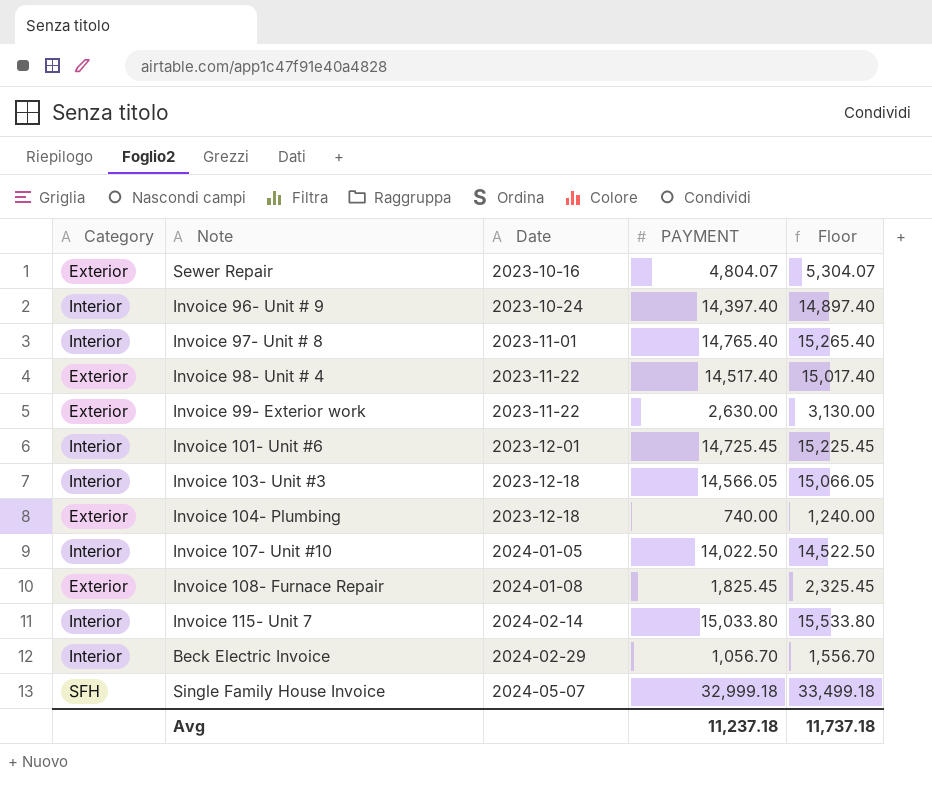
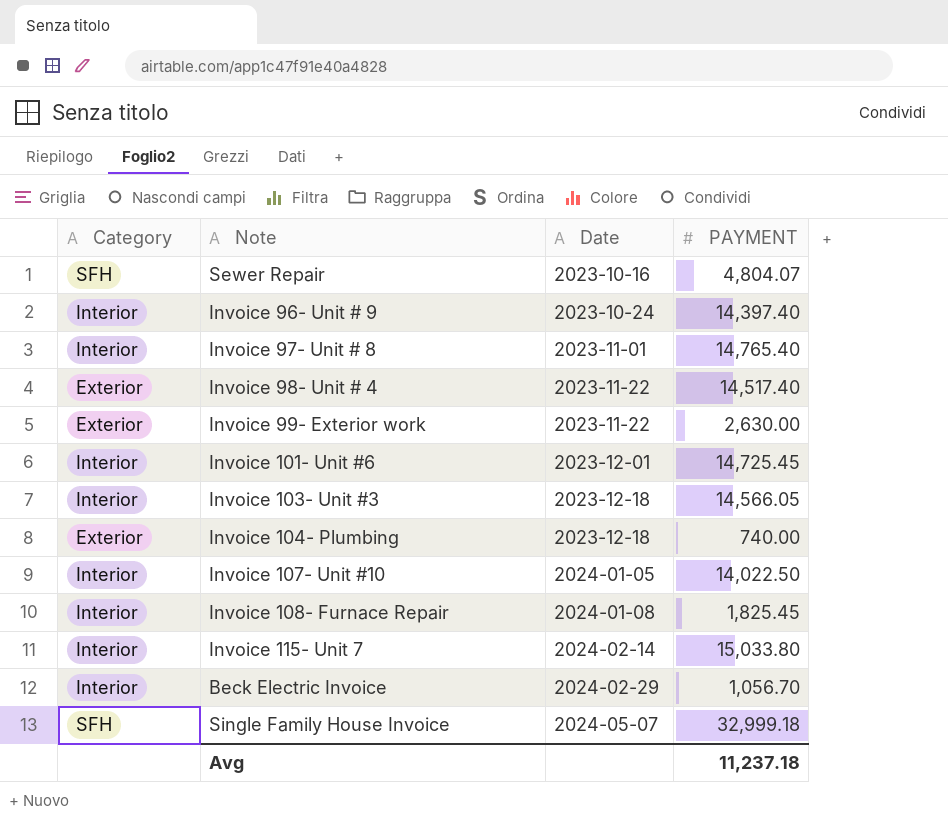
column Floor | formula: [PAYMENT] + 500 -> none
Sewer Repair | Category: Exterior -> SFH
Invoice 108- Furnace Repair | Category: Exterior -> Interior

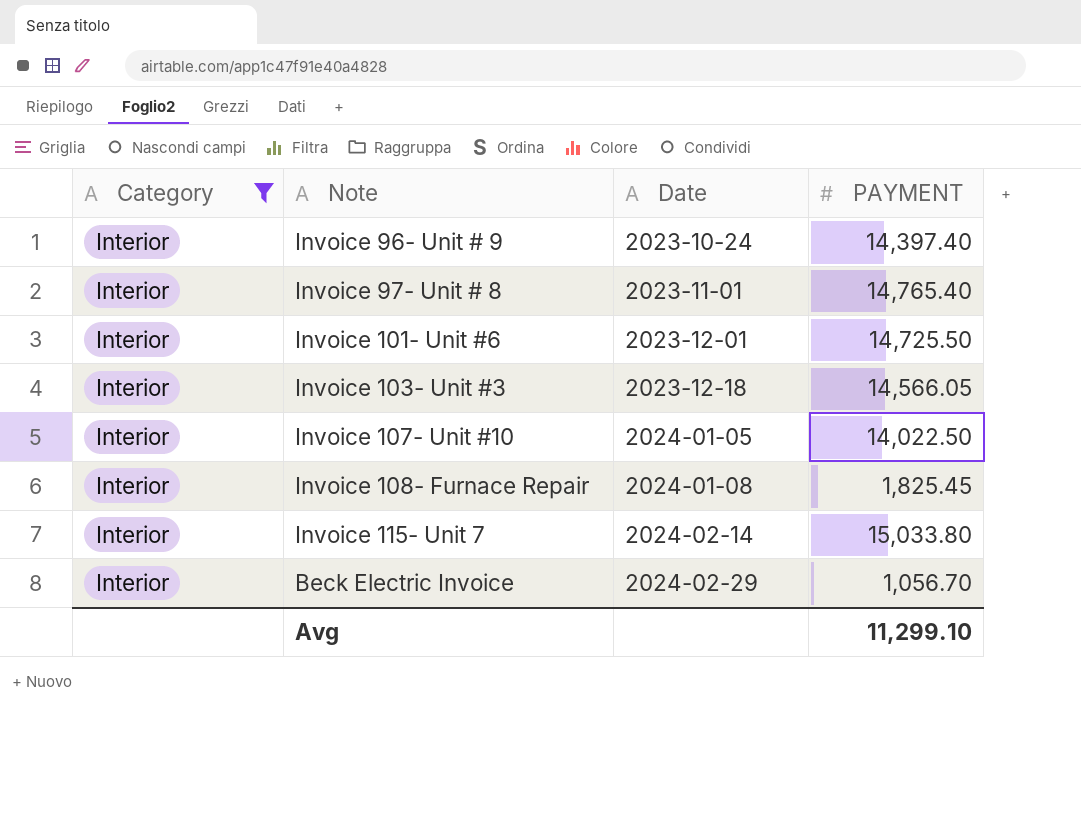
filter: none -> Category = Interior
Invoice 101- Unit #6 | PAYMENT: 14,725.45 -> 14,725.50
Avg | PAYMENT: 11,237.18 -> 11,299.10

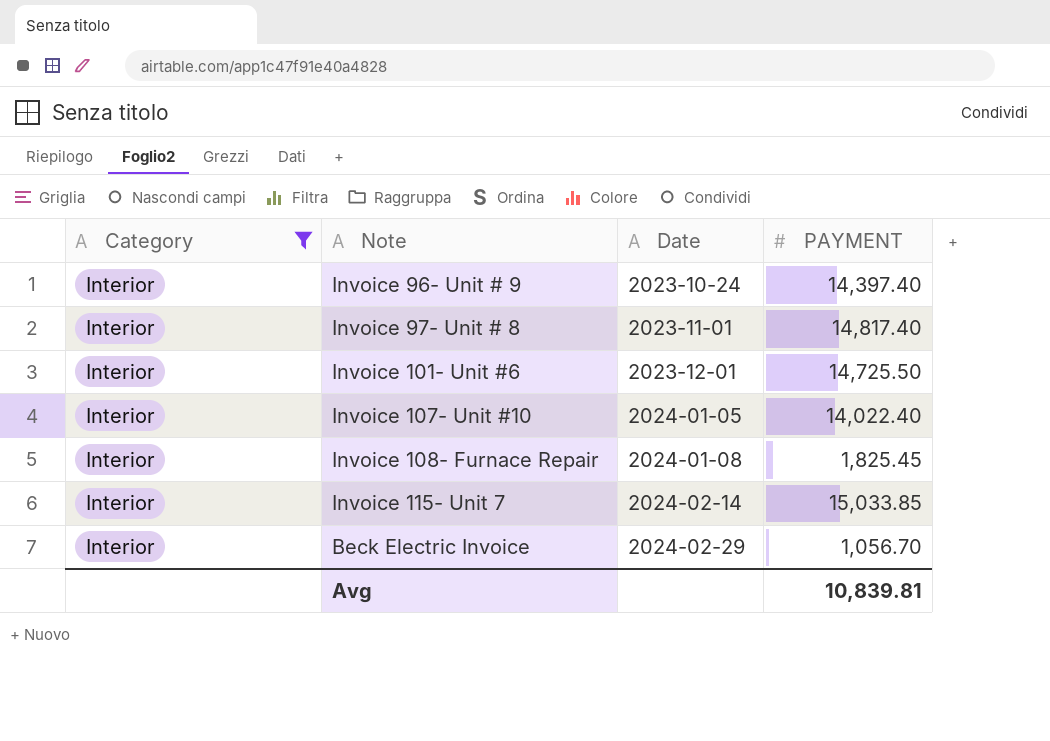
row Invoice 103- Unit #3: Interior | 2023-12-18 | 14,566.05 -> none
Invoice 97- Unit # 8 | PAYMENT: 14,765.40 -> 14,817.40
Invoice 107- Unit #10 | PAYMENT: 14,022.50 -> 14,022.40
Invoice 115- Unit 7 | PAYMENT: 15,033.80 -> 15,033.85
Avg | PAYMENT: 11,299.10 -> 10,839.81

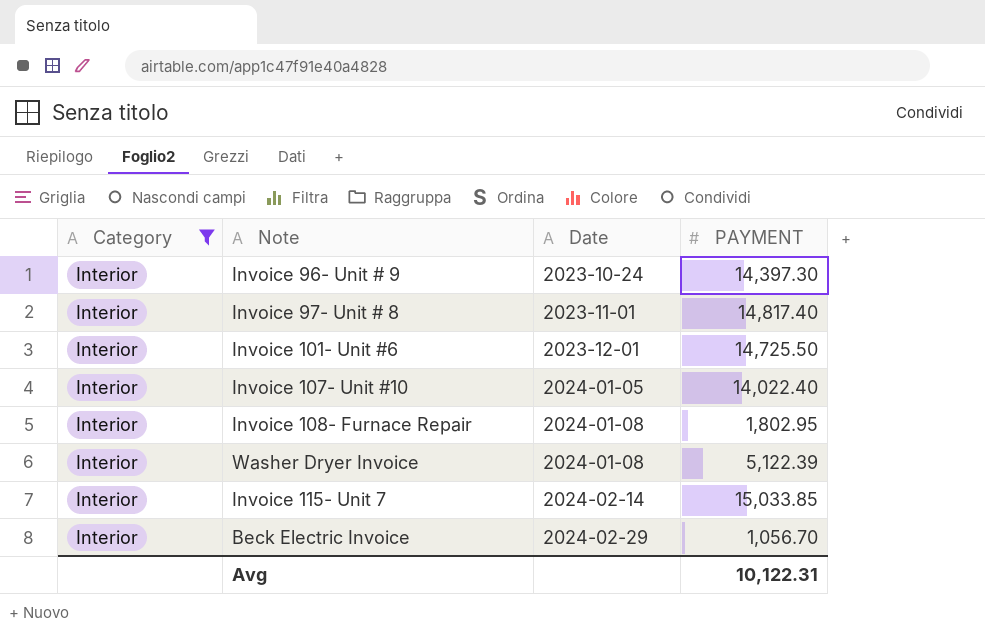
Invoice 96- Unit # 9 | PAYMENT: 14,397.40 -> 14,397.30
Invoice 108- Furnace Repair | PAYMENT: 1,825.45 -> 1,802.95
row Washer Dryer Invoice: none -> Interior | 2024-01-08 | 5,122.39
Avg | PAYMENT: 10,839.81 -> 10,122.31

